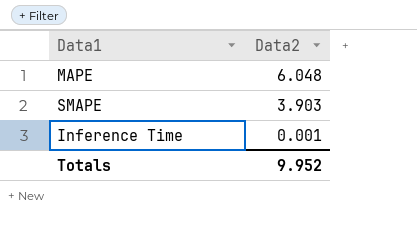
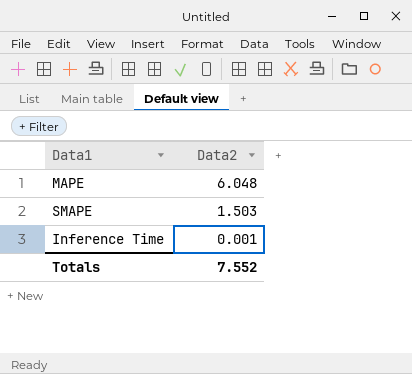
SMAPE | Data2: 3.903 -> 1.503
Totals | Data2: 9.952 -> 7.552

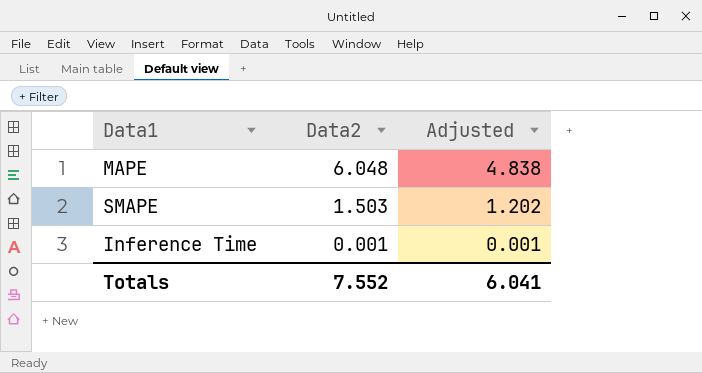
column Adjusted | formula: none -> [Data2] * 0.8

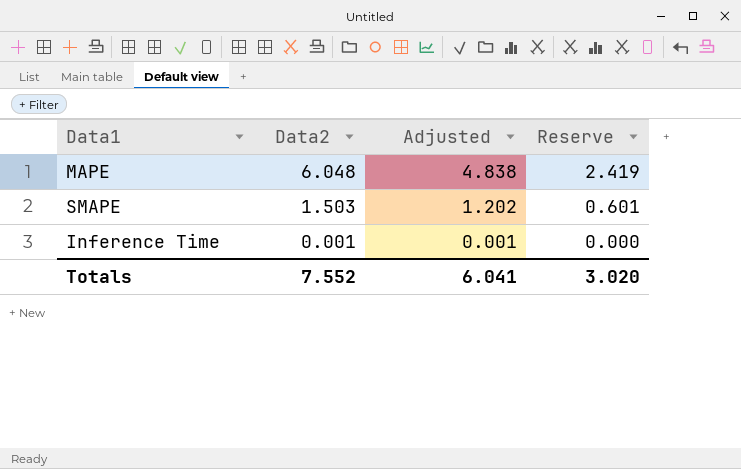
column Reserve | formula: none -> [Data2] * 0.4

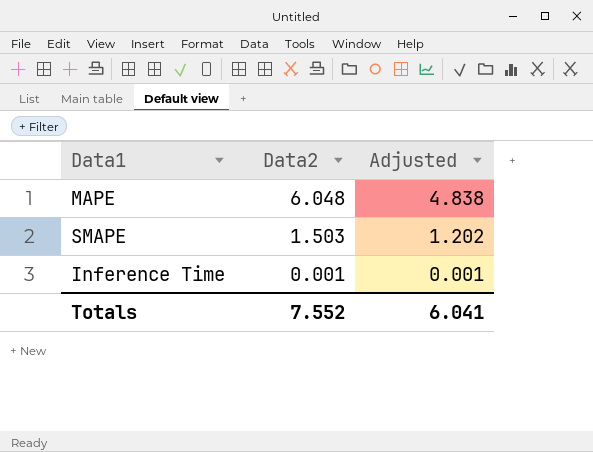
column Reserve | formula: [Data2] * 0.4 -> none

